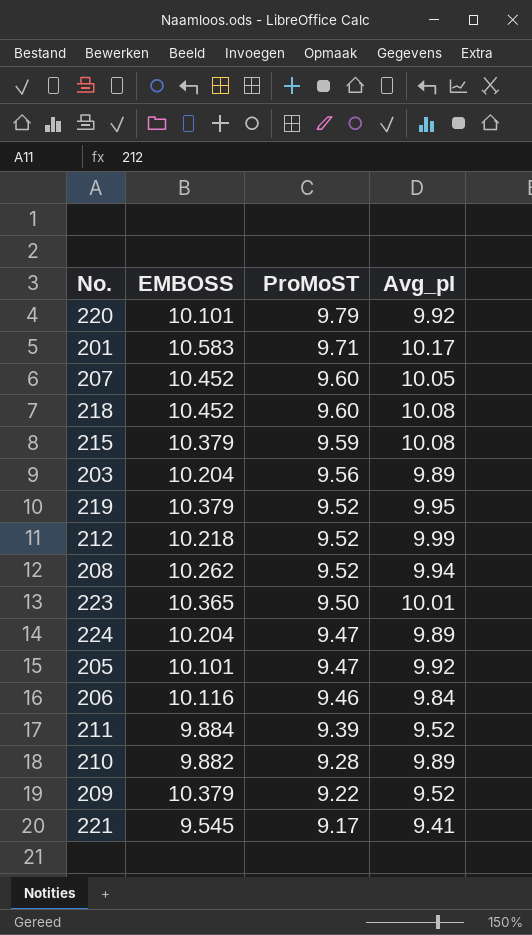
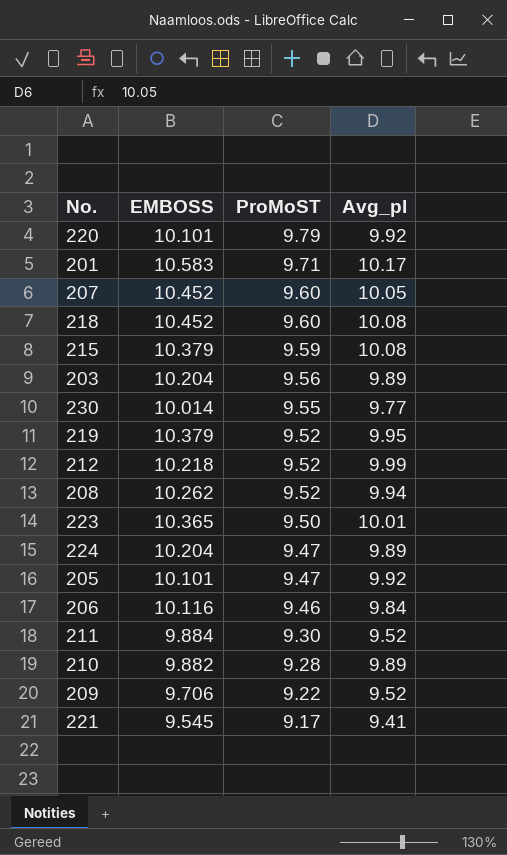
row 230: none -> 10.014 | 9.55 | 9.77
211 | ProMoST: 9.39 -> 9.30
209 | EMBOSS: 10.379 -> 9.706

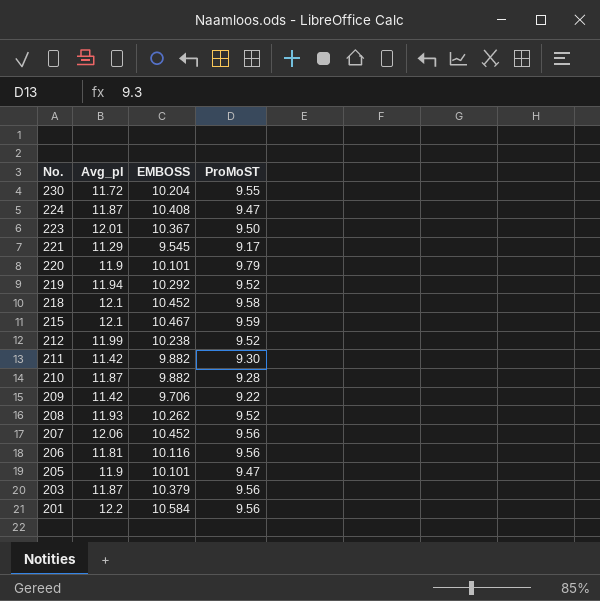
row order: ProMoST descending -> No. descending
column Avg_pI | position: 4 -> 2
230 | Avg_pI: 9.77 -> 11.72
230 | EMBOSS: 10.014 -> 10.204
224 | Avg_pI: 9.89 -> 11.87
224 | EMBOSS: 10.204 -> 10.408
223 | Avg_pI: 10.01 -> 12.01
223 | EMBOSS: 10.365 -> 10.367
221 | Avg_pI: 9.41 -> 11.29
220 | Avg_pI: 9.92 -> 11.9
219 | Avg_pI: 9.95 -> 11.94
219 | EMBOSS: 10.379 -> 10.292
218 | Avg_pI: 10.08 -> 12.1
218 | ProMoST: 9.60 -> 9.58
215 | Avg_pI: 10.08 -> 12.1
215 | EMBOSS: 10.379 -> 10.467
212 | Avg_pI: 9.99 -> 11.99
212 | EMBOSS: 10.218 -> 10.238
211 | Avg_pI: 9.52 -> 11.42
211 | EMBOSS: 9.884 -> 9.882
210 | Avg_pI: 9.89 -> 11.87
209 | Avg_pI: 9.52 -> 11.42
208 | Avg_pI: 9.94 -> 11.93
207 | Avg_pI: 10.05 -> 12.06
207 | ProMoST: 9.60 -> 9.56
206 | Avg_pI: 9.84 -> 11.81
206 | ProMoST: 9.46 -> 9.56
205 | Avg_pI: 9.92 -> 11.9
203 | Avg_pI: 9.89 -> 11.87
203 | EMBOSS: 10.204 -> 10.379
201 | Avg_pI: 10.17 -> 12.2
201 | EMBOSS: 10.583 -> 10.584
201 | ProMoST: 9.71 -> 9.56

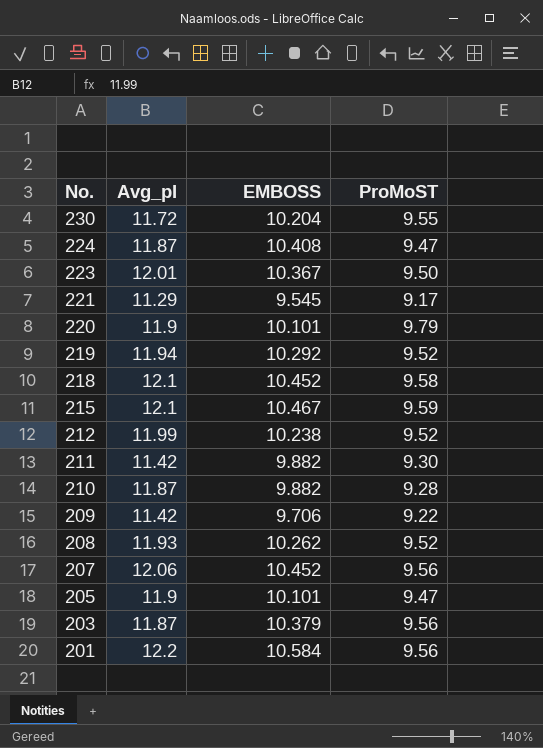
row 206: 11.81 | 10.116 | 9.56 -> none

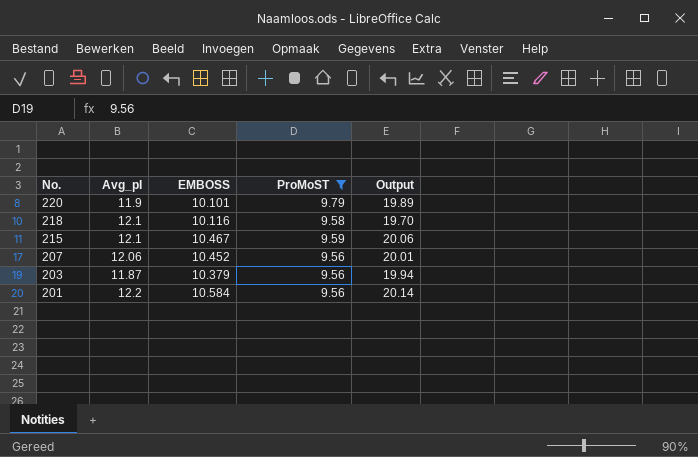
filter: none -> ProMoST >= 9.56
column Output | formula: none -> [EMBOSS] + [ProMoST]
218 | EMBOSS: 10.452 -> 10.116

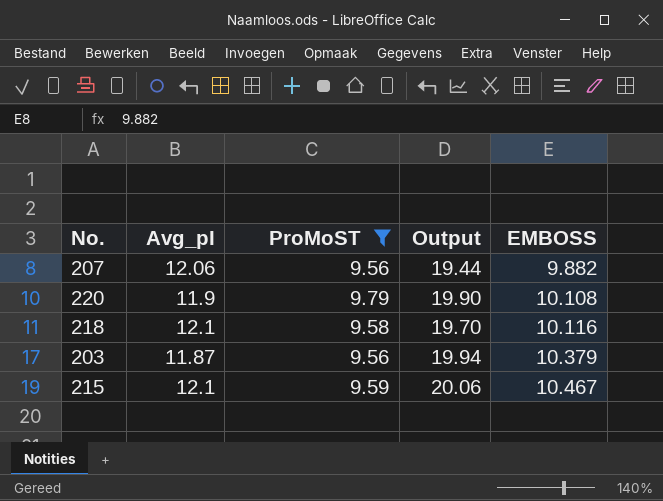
row order: No. descending -> EMBOSS ascending
column EMBOSS | position: 3 -> 5
row 201: 12.2 | 10.584 | 9.56 | 20.14 -> none
207 | Output: 20.01 -> 19.44
207 | EMBOSS: 10.452 -> 9.882
220 | Output: 19.89 -> 19.90
220 | EMBOSS: 10.101 -> 10.108

